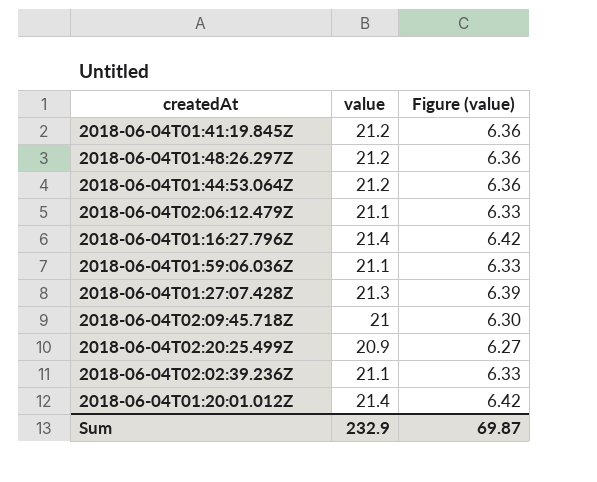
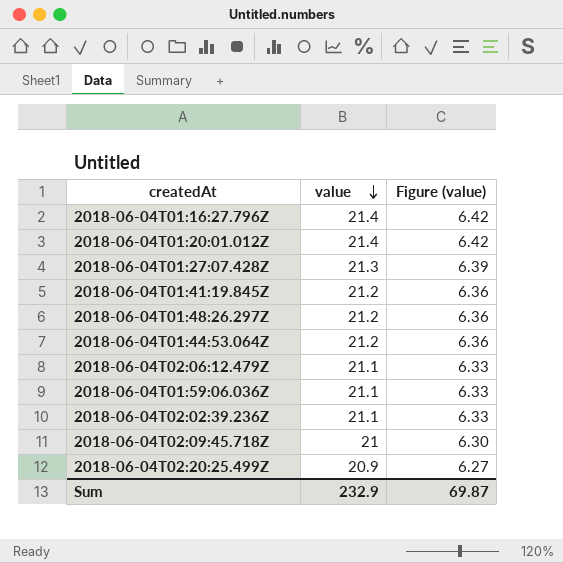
row order: none -> value descending

